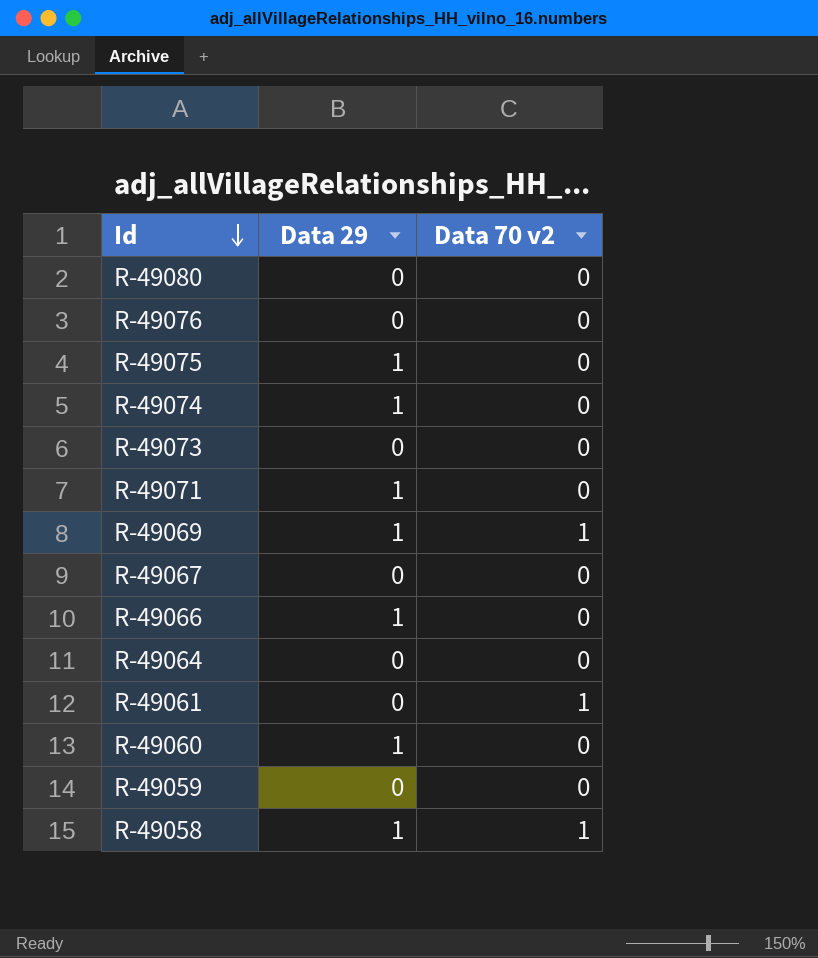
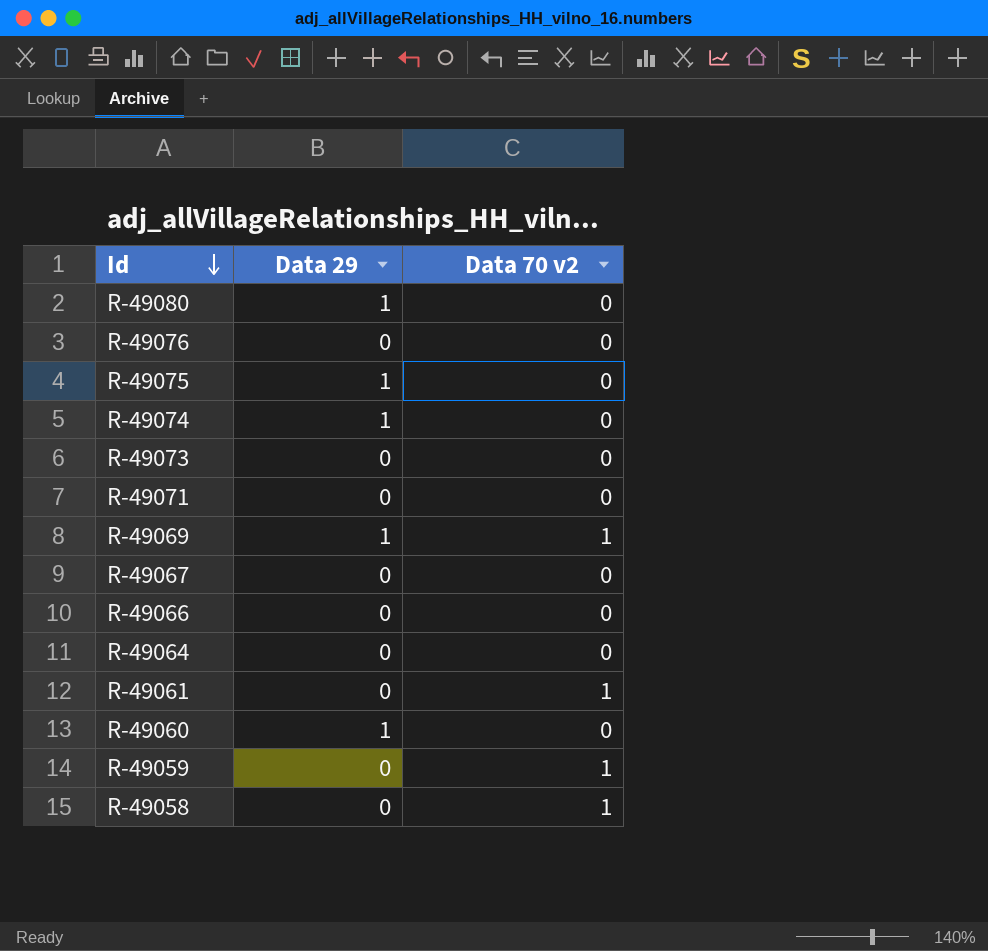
R-49080 | Data 29: 0 -> 1
R-49071 | Data 29: 1 -> 0
R-49066 | Data 29: 1 -> 0
R-49059 | Data 70 v2: 0 -> 1
R-49058 | Data 29: 1 -> 0

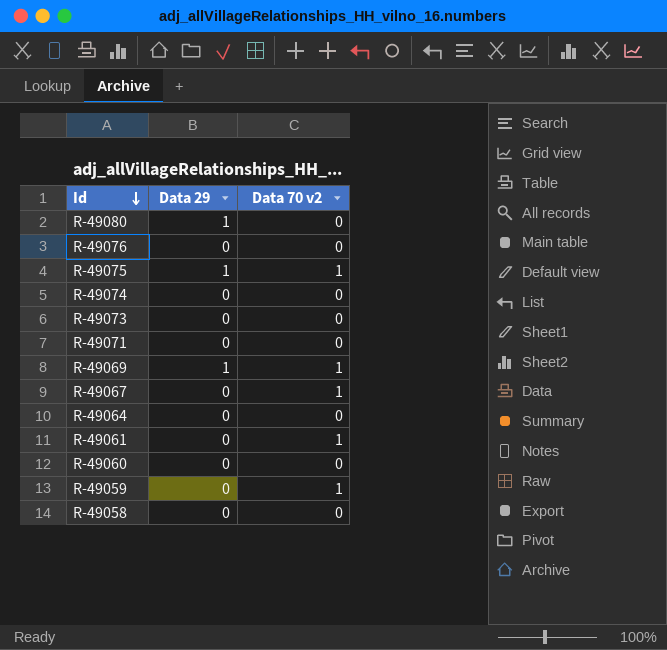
row R-49066: 0 | 0 -> none
R-49075 | Data 70 v2: 0 -> 1
R-49074 | Data 29: 1 -> 0
R-49067 | Data 70 v2: 0 -> 1
R-49060 | Data 29: 1 -> 0
R-49058 | Data 70 v2: 1 -> 0

